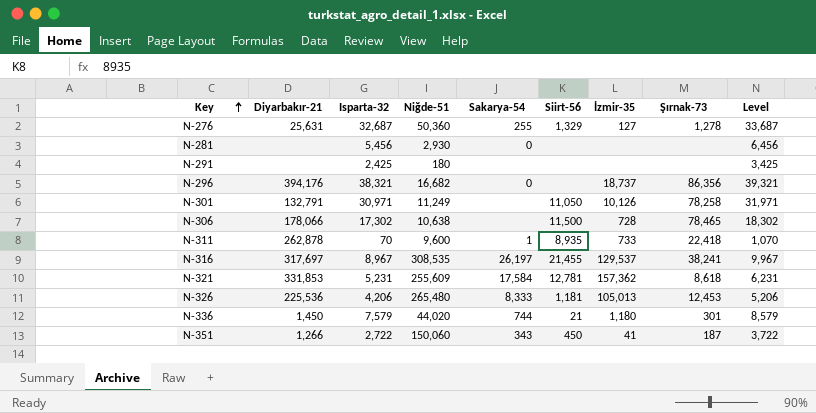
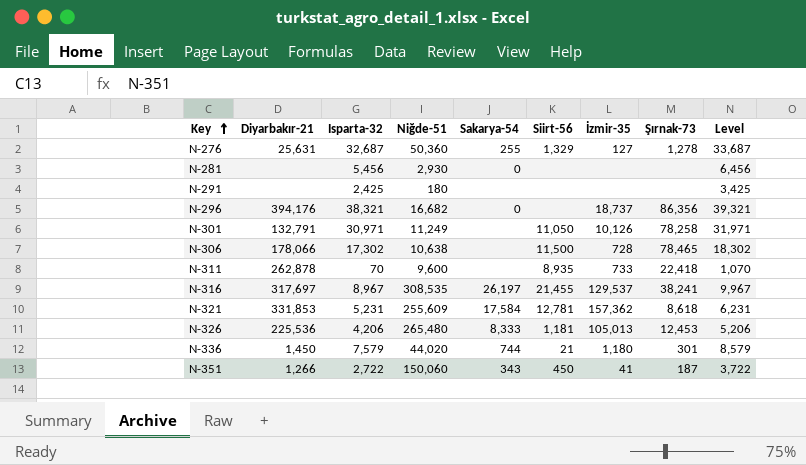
N-311 | Sakarya-54: 1 -> none

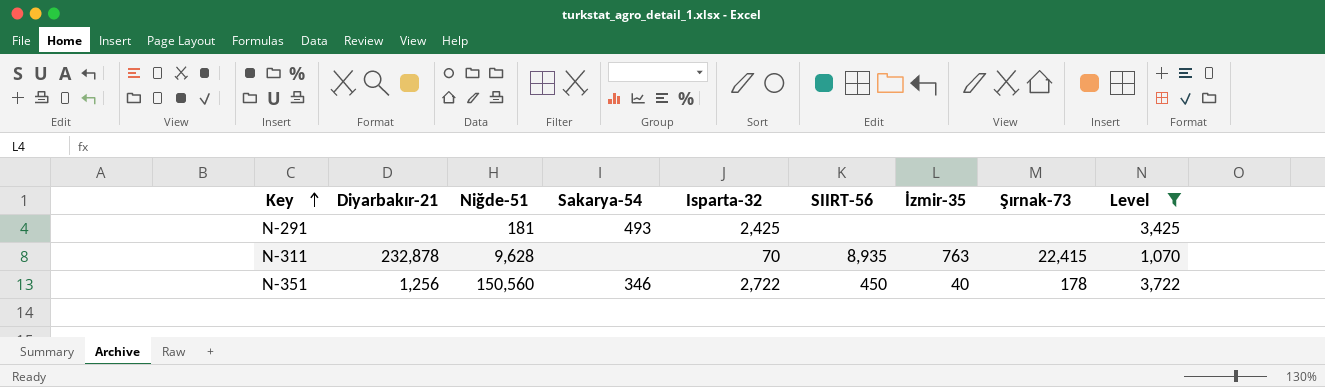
filter: none -> Level <= 3,722
column Isparta-32 | position: 3 -> 5
column name: Siirt-56 -> SIIRT-56
N-291 | Niğde-51: 180 -> 181
N-291 | Sakarya-54: none -> 493
N-311 | Diyarbakır-21: 262,878 -> 232,878
N-311 | Niğde-51: 9,600 -> 9,628
N-311 | İzmir-35: 733 -> 763
N-311 | Şırnak-73: 22,418 -> 22,415
N-351 | Diyarbakır-21: 1,266 -> 1,256
N-351 | Niğde-51: 150,060 -> 150,560
N-351 | Sakarya-54: 343 -> 346
N-351 | İzmir-35: 41 -> 40
N-351 | Şırnak-73: 187 -> 178

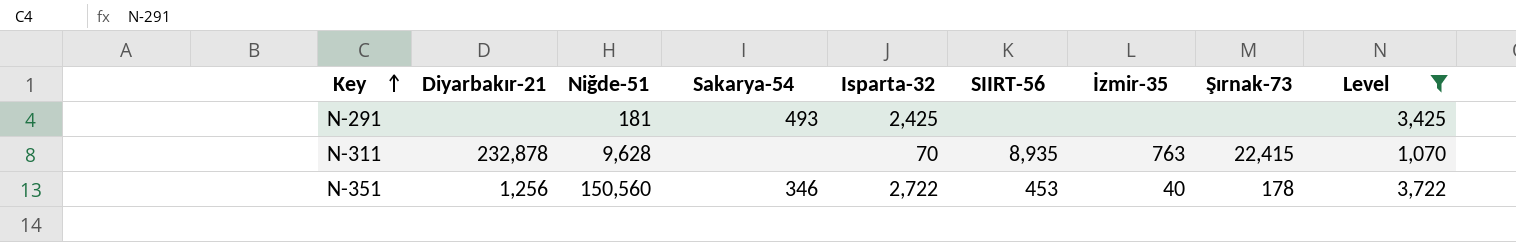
N-351 | SIIRT-56: 450 -> 453

